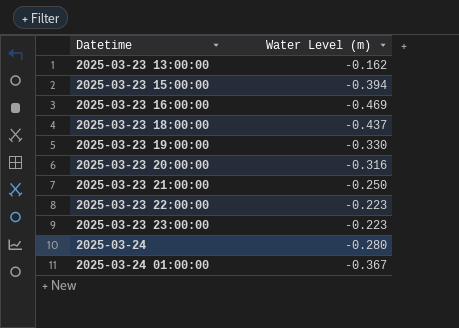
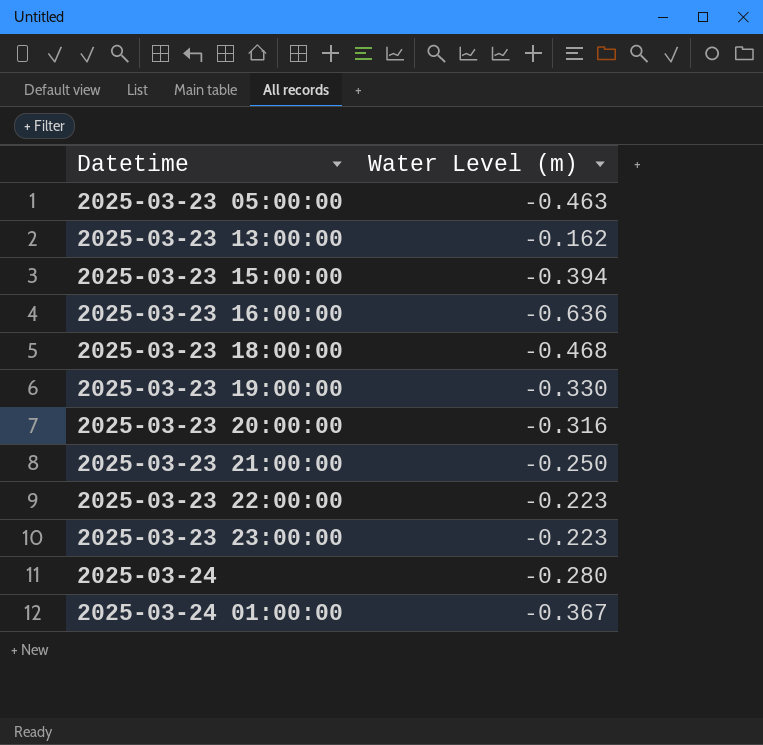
row 2025-03-23 05:00:00: none -> -0.463
2025-03-23 16:00:00 | Water Level (m): -0.469 -> -0.636
2025-03-23 18:00:00 | Water Level (m): -0.437 -> -0.468

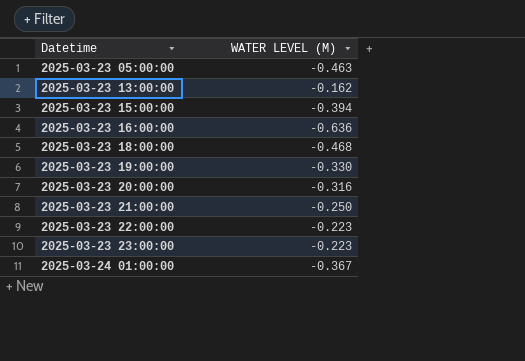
column name: Water Level (m) -> WATER LEVEL (M)
row 2025-03-24: -0.280 -> none

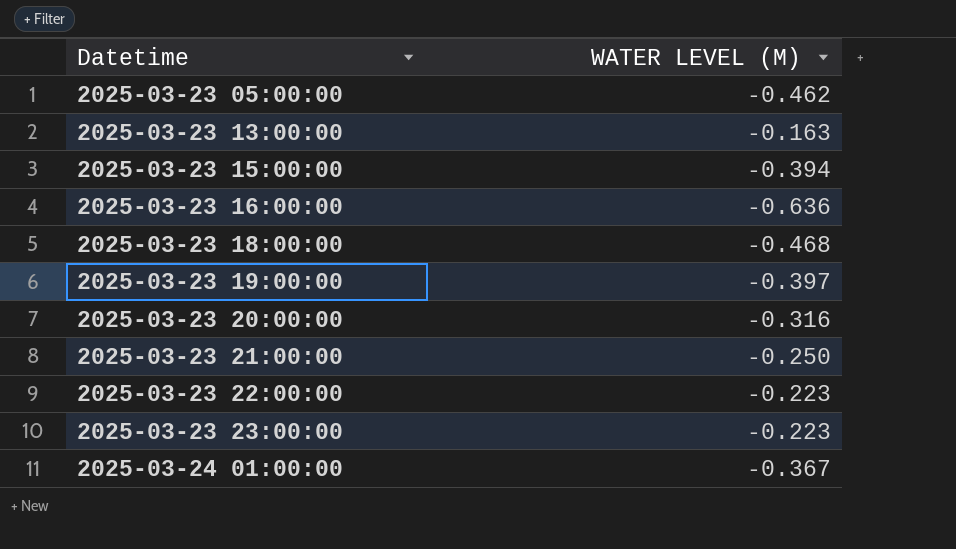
2025-03-23 05:00:00 | WATER LEVEL (M): -0.463 -> -0.462
2025-03-23 13:00:00 | WATER LEVEL (M): -0.162 -> -0.163
2025-03-23 19:00:00 | WATER LEVEL (M): -0.330 -> -0.397

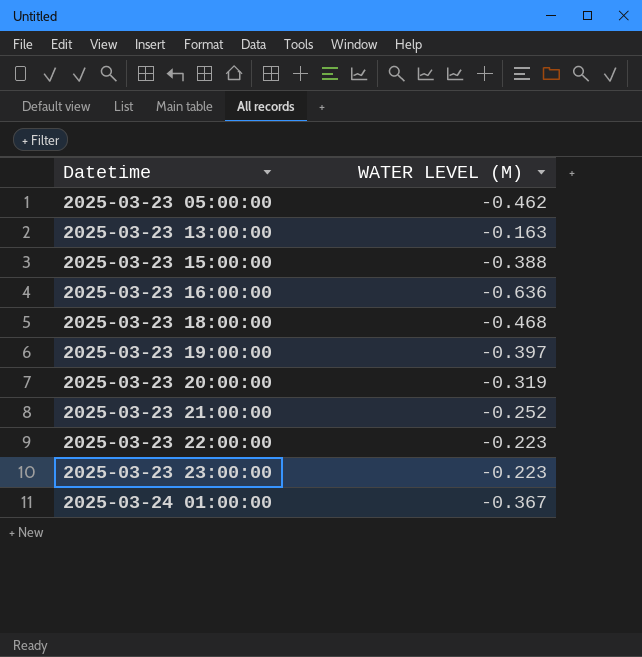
2025-03-23 15:00:00 | WATER LEVEL (M): -0.394 -> -0.388
2025-03-23 20:00:00 | WATER LEVEL (M): -0.316 -> -0.319
2025-03-23 21:00:00 | WATER LEVEL (M): -0.250 -> -0.252

